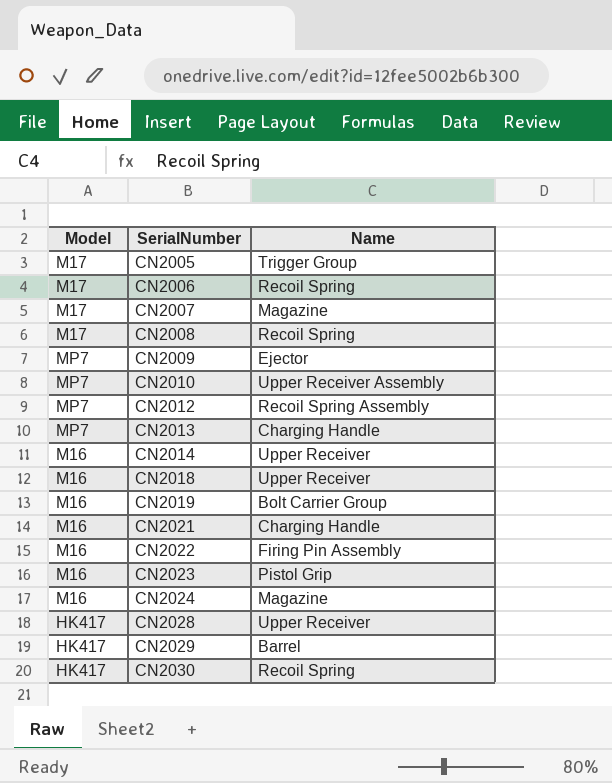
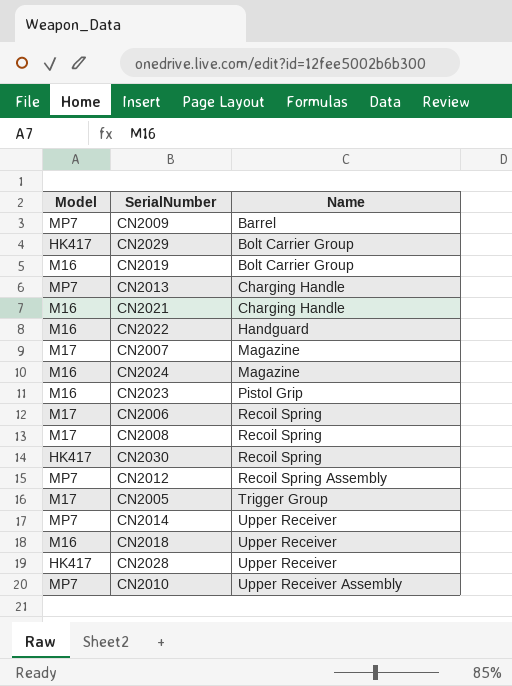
row order: SerialNumber ascending -> Name ascending
CN2009 | Name: Ejector -> Barrel
CN2029 | Name: Barrel -> Bolt Carrier Group
CN2022 | Name: Firing Pin Assembly -> Handguard
CN2014 | Model: M16 -> MP7

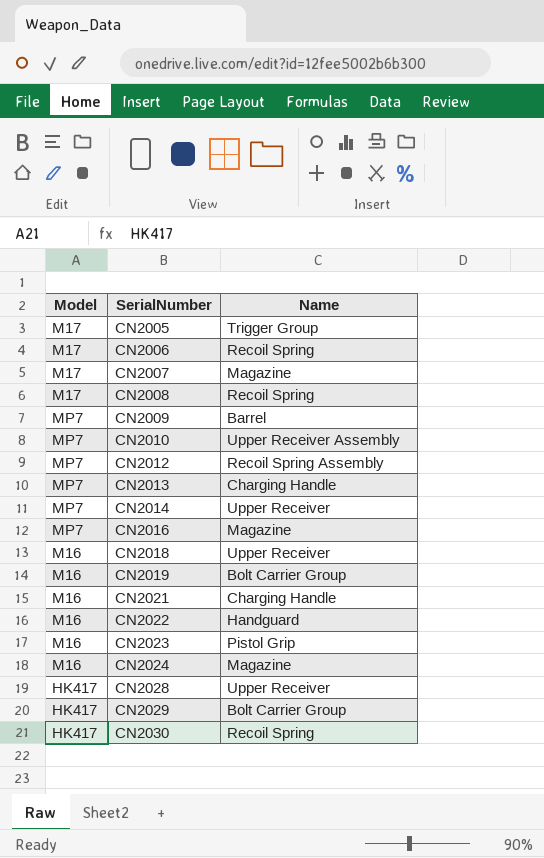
row order: Name ascending -> SerialNumber ascending
row CN2016: none -> MP7 | Magazine

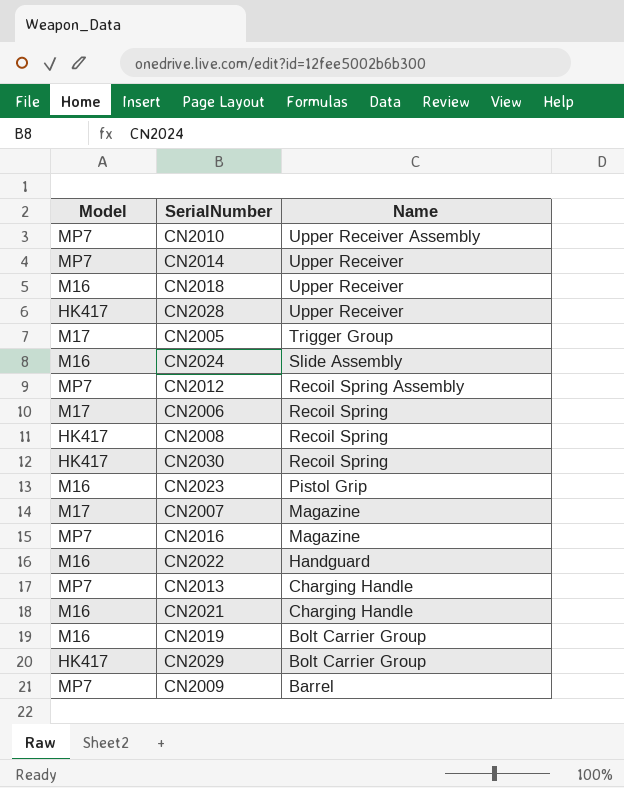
row order: SerialNumber ascending -> Name descending
CN2024 | Name: Magazine -> Slide Assembly
CN2008 | Model: M17 -> HK417

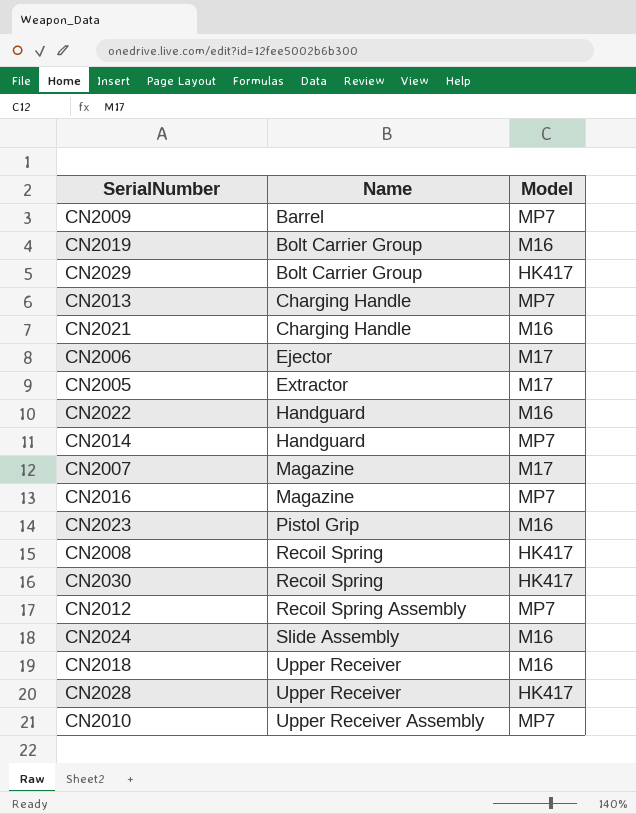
row order: Name descending -> Name ascending
column Model | position: 1 -> 3
CN2006 | Name: Recoil Spring -> Ejector
CN2005 | Name: Trigger Group -> Extractor
CN2014 | Name: Upper Receiver -> Handguard

